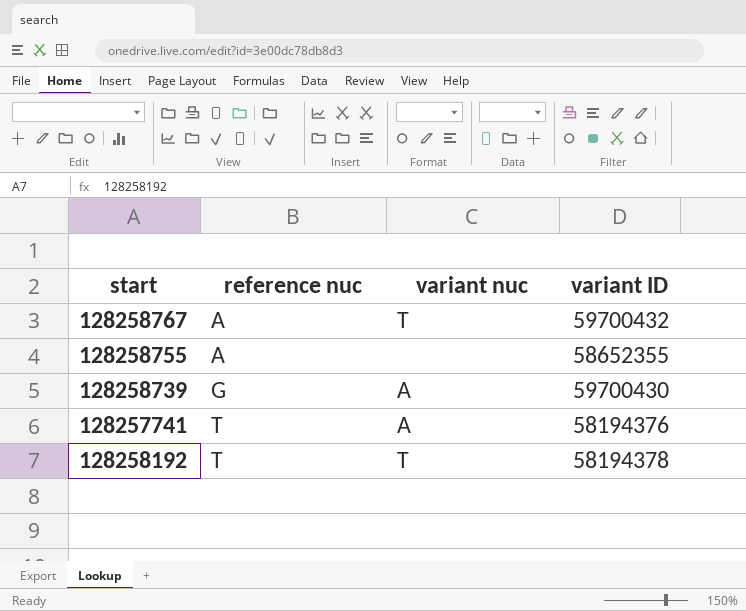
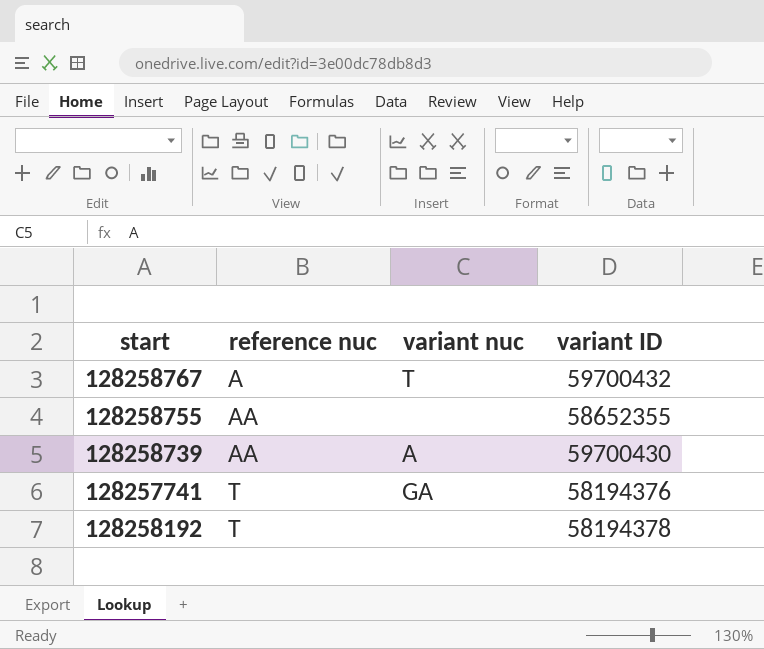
128258755 | reference nuc: A -> AA
128258739 | reference nuc: G -> AA
128257741 | variant nuc: A -> GA
128258192 | variant nuc: T -> none

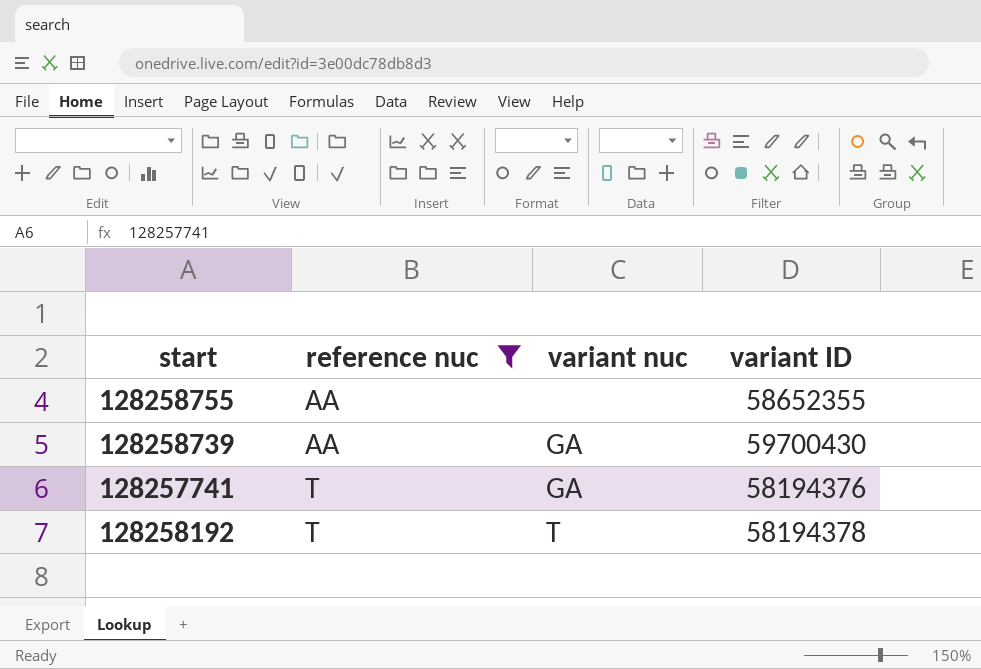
filter: none -> reference nuc != A
128258739 | variant nuc: A -> GA
128258192 | variant nuc: none -> T

